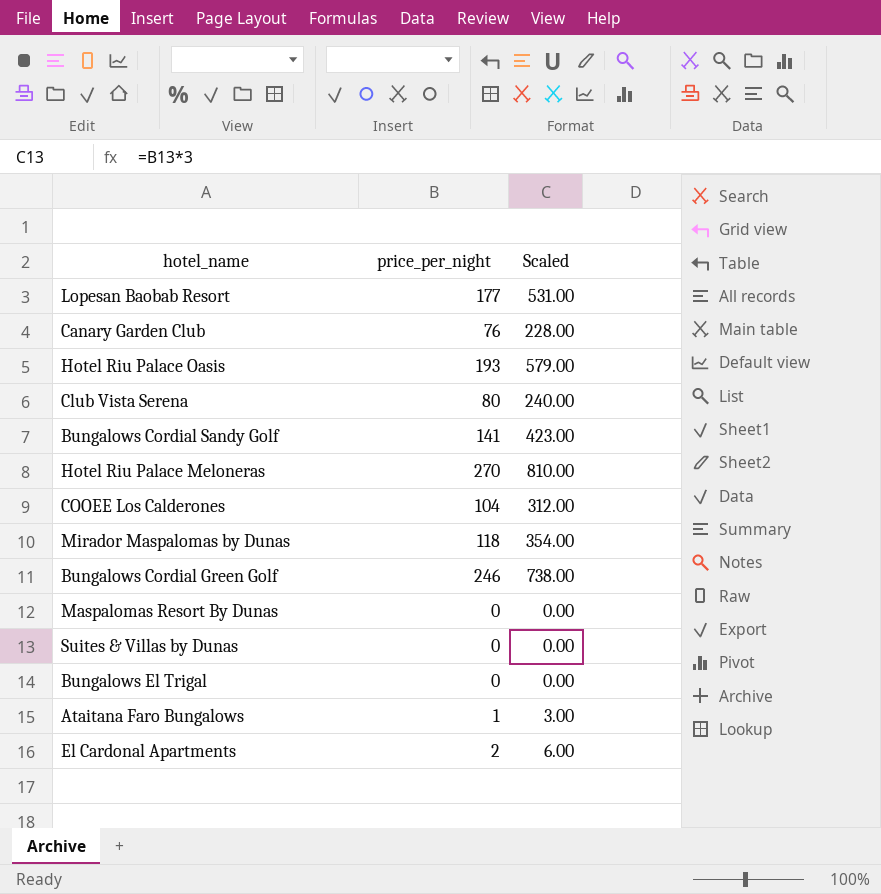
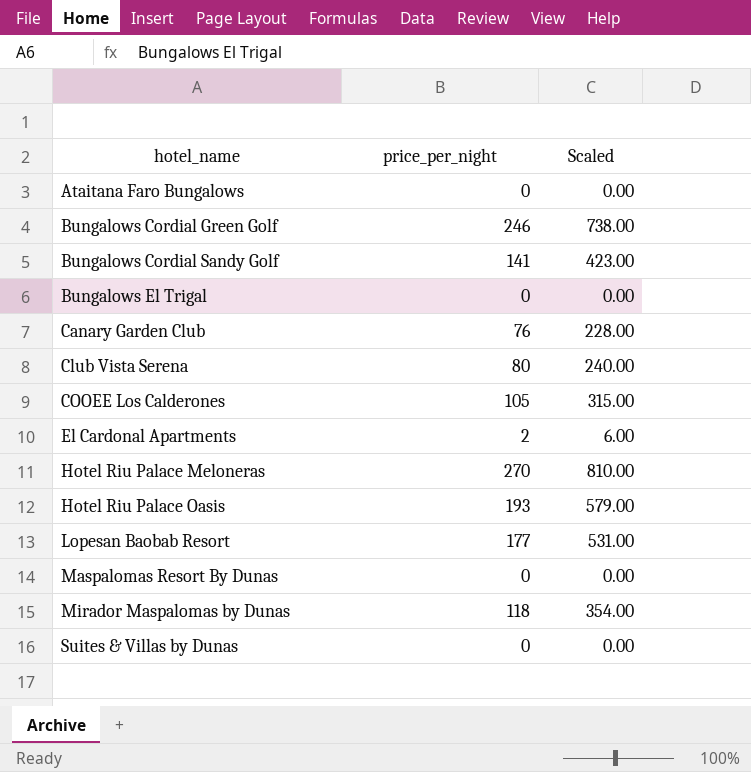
row order: none -> hotel_name ascending
Ataitana Faro Bungalows | price_per_night: 1 -> 0
Ataitana Faro Bungalows | Scaled: 3.00 -> 0.00
COOEE Los Calderones | price_per_night: 104 -> 105
COOEE Los Calderones | Scaled: 312.00 -> 315.00

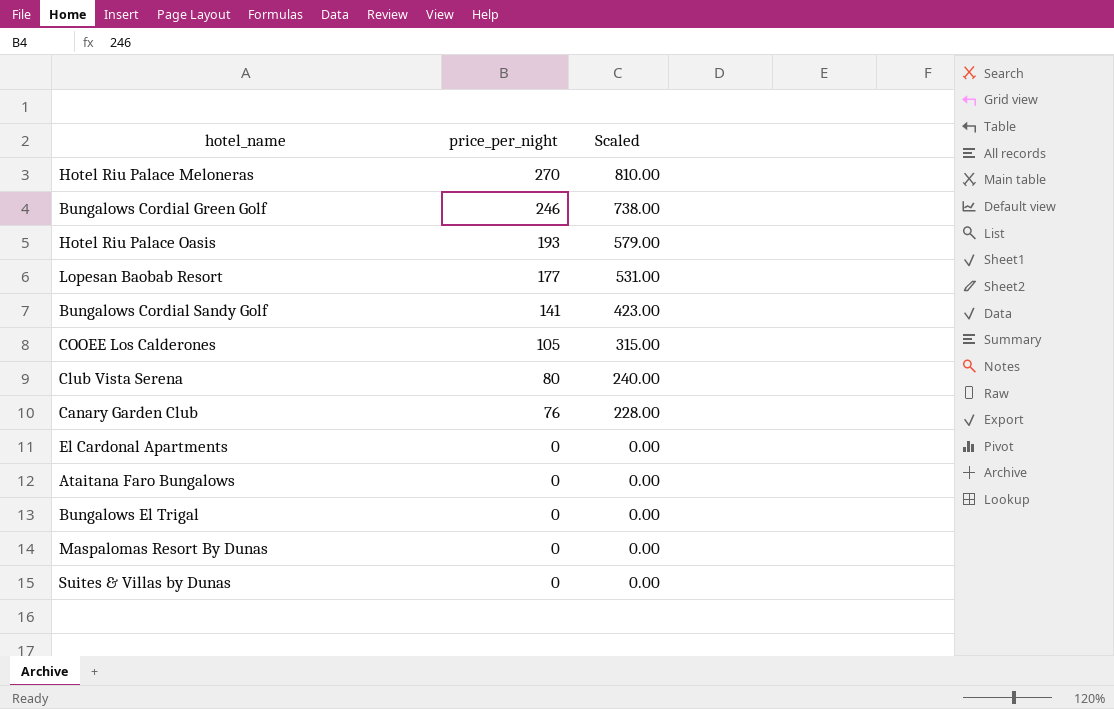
row order: hotel_name ascending -> price_per_night descending
row Mirador Maspalomas by Dunas: 118 | 354.00 -> none
El Cardonal Apartments | price_per_night: 2 -> 0
El Cardonal Apartments | Scaled: 6.00 -> 0.00

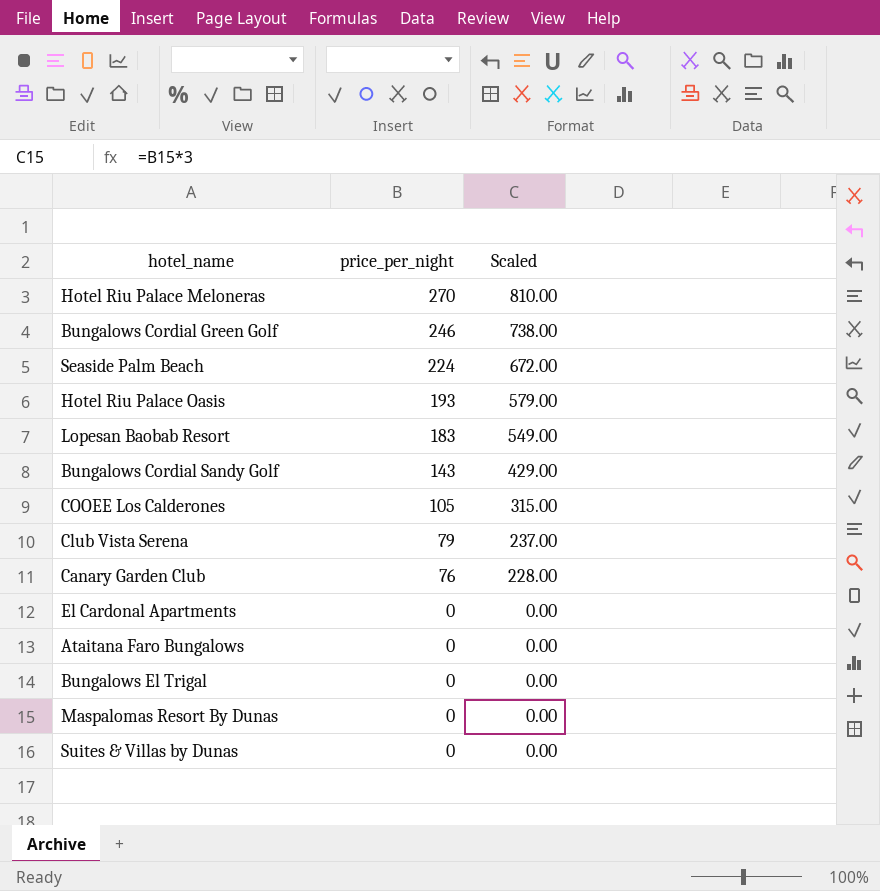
row Seaside Palm Beach: none -> 224 | 672.00
Lopesan Baobab Resort | price_per_night: 177 -> 183
Lopesan Baobab Resort | Scaled: 531.00 -> 549.00
Bungalows Cordial Sandy Golf | price_per_night: 141 -> 143
Bungalows Cordial Sandy Golf | Scaled: 423.00 -> 429.00
Club Vista Serena | price_per_night: 80 -> 79
Club Vista Serena | Scaled: 240.00 -> 237.00

